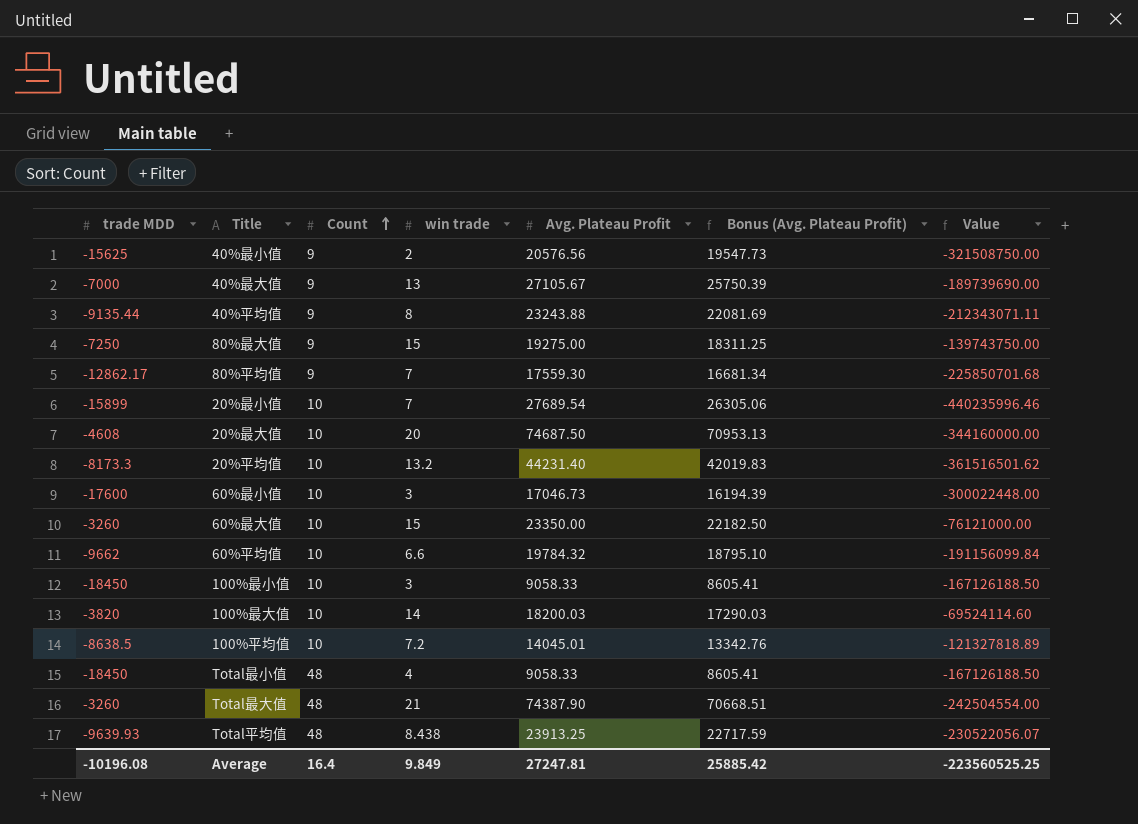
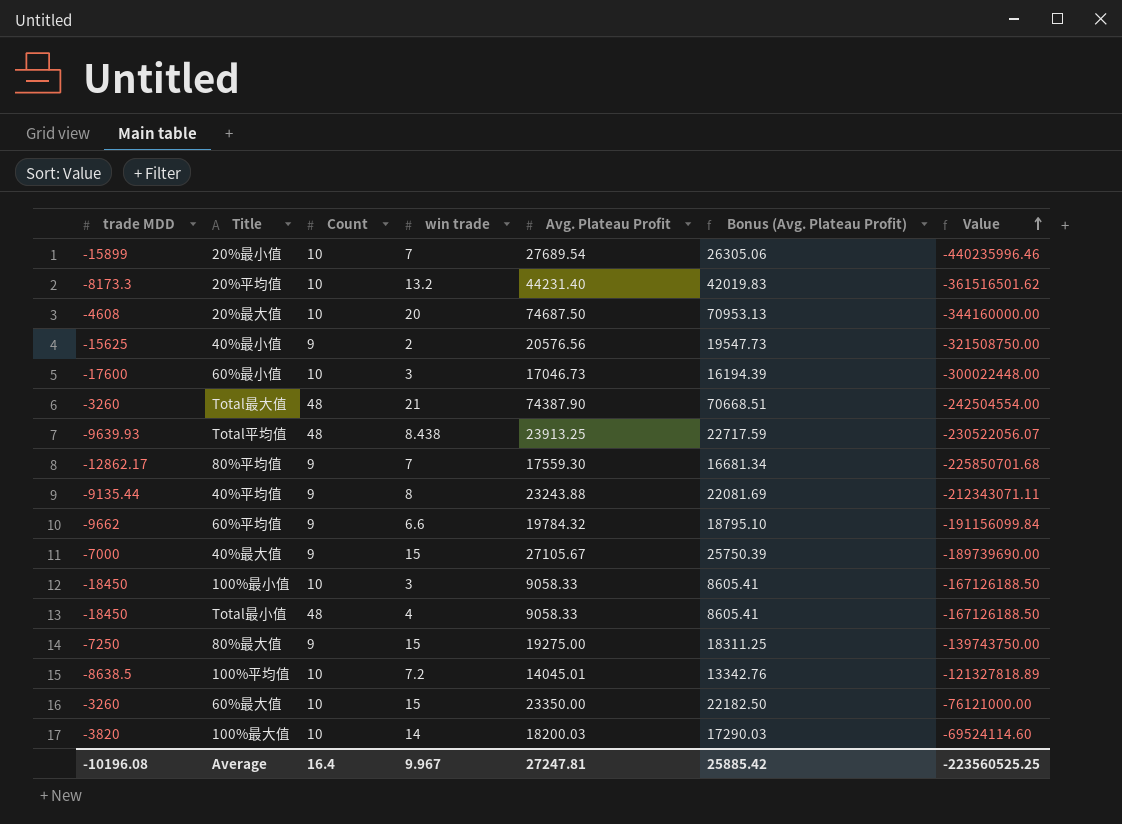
row order: Count ascending -> Value ascending
60%平均值 | Count: 10 -> 9
40%最大值 | win trade: 13 -> 15
Average | win trade: 9.849 -> 9.967

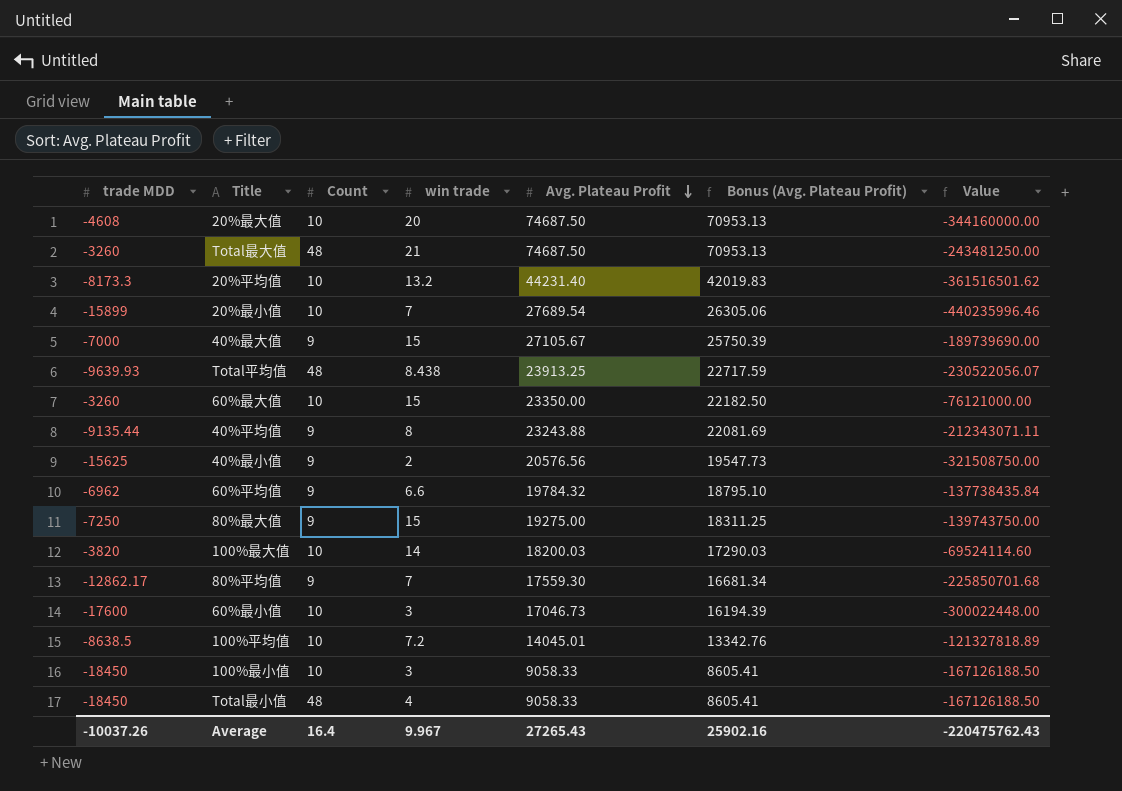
row order: Value ascending -> Avg. Plateau Profit descending
Total最大值 | Avg. Plateau Profit: 74387.90 -> 74687.50
Total最大值 | Bonus (Avg. Plateau Profit): 70668.51 -> 70953.13
Total最大值 | Value: -242504554.00 -> -243481250.00
60%平均值 | trade MDD: -9662 -> -6962
60%平均值 | Value: -191156099.84 -> -137738435.84
Average | trade MDD: -10196.08 -> -10037.26
Average | Avg. Plateau Profit: 27247.81 -> 27265.43
Average | Bonus (Avg. Plateau Profit): 25885.42 -> 25902.16
Average | Value: -223560525.25 -> -220475762.43

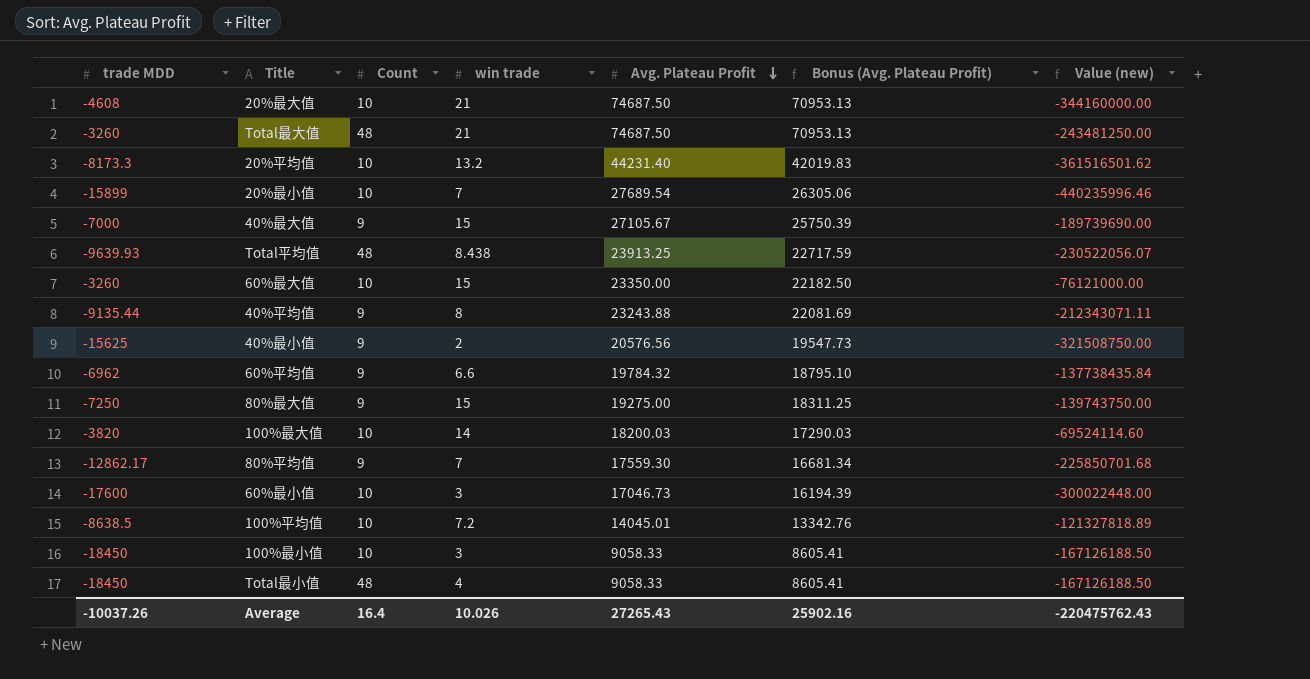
column name: Value -> Value (new)
20%最大值 | win trade: 20 -> 21
Average | win trade: 9.967 -> 10.026

